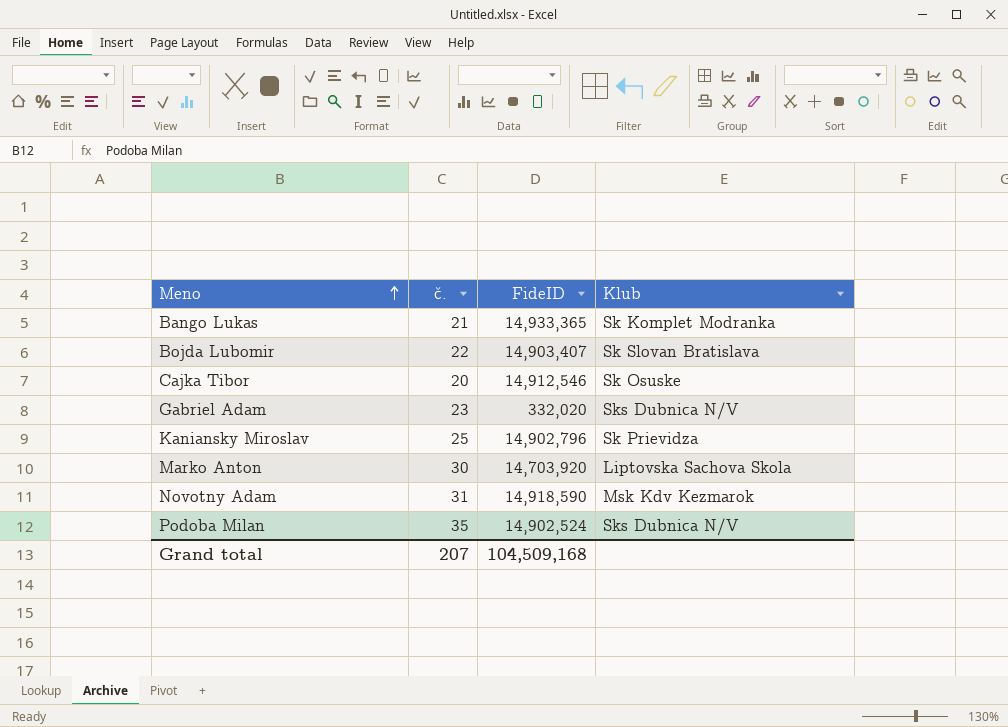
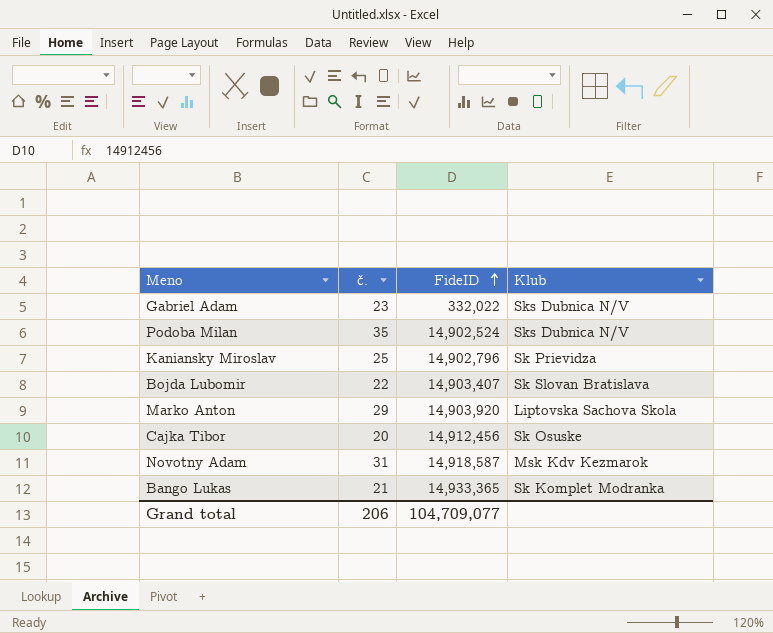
row order: Meno ascending -> FideID ascending
Gabriel Adam | FideID: 332,020 -> 332,022
Marko Anton | č.: 30 -> 29
Marko Anton | FideID: 14,703,920 -> 14,903,920
Cajka Tibor | FideID: 14,912,546 -> 14,912,456
Novotny Adam | FideID: 14,918,590 -> 14,918,587
Grand total | č.: 207 -> 206
Grand total | FideID: 104,509,168 -> 104,709,077

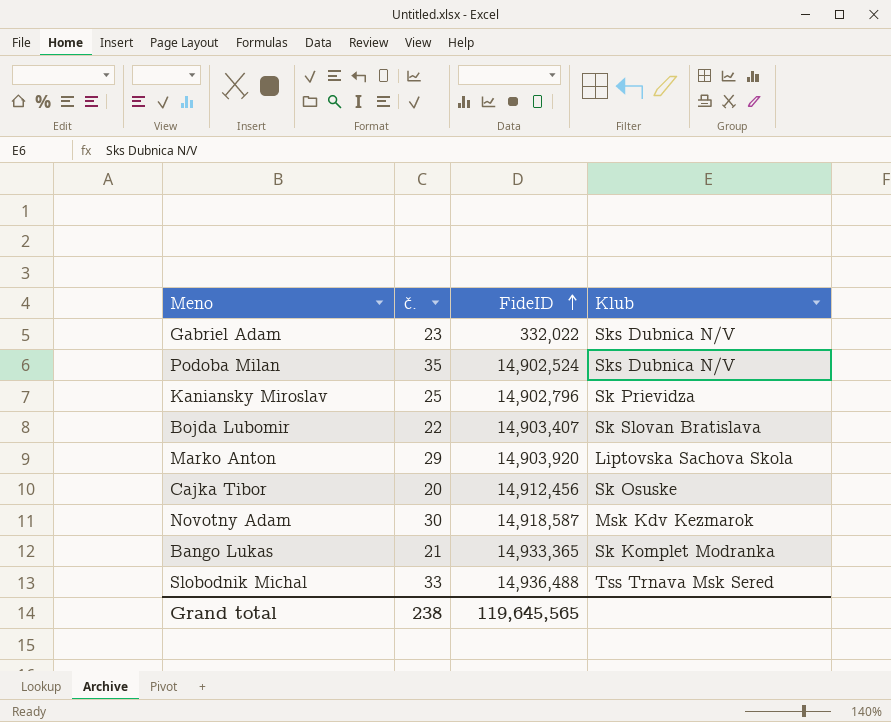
Novotny Adam | č.: 31 -> 30
row Slobodnik Michal: none -> 33 | 14,936,488 | Tss Trnava Msk Sered
Grand total | č.: 206 -> 238
Grand total | FideID: 104,709,077 -> 119,645,565

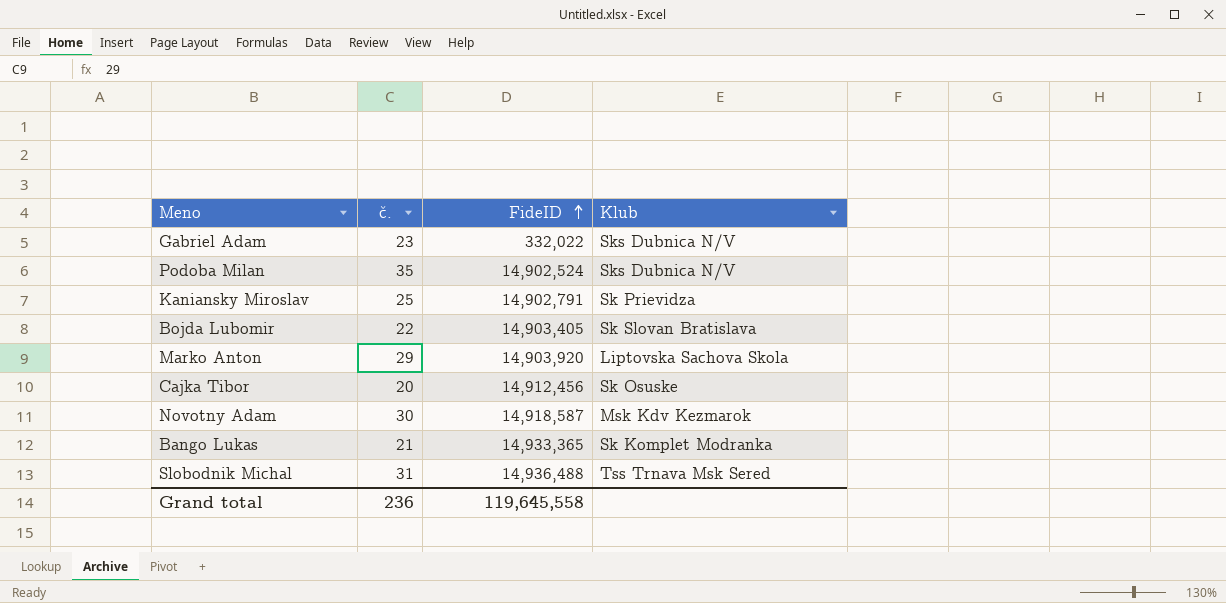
Kaniansky Miroslav | FideID: 14,902,796 -> 14,902,791
Bojda Lubomir | FideID: 14,903,407 -> 14,903,405
Slobodnik Michal | č.: 33 -> 31
Grand total | č.: 238 -> 236
Grand total | FideID: 119,645,565 -> 119,645,558

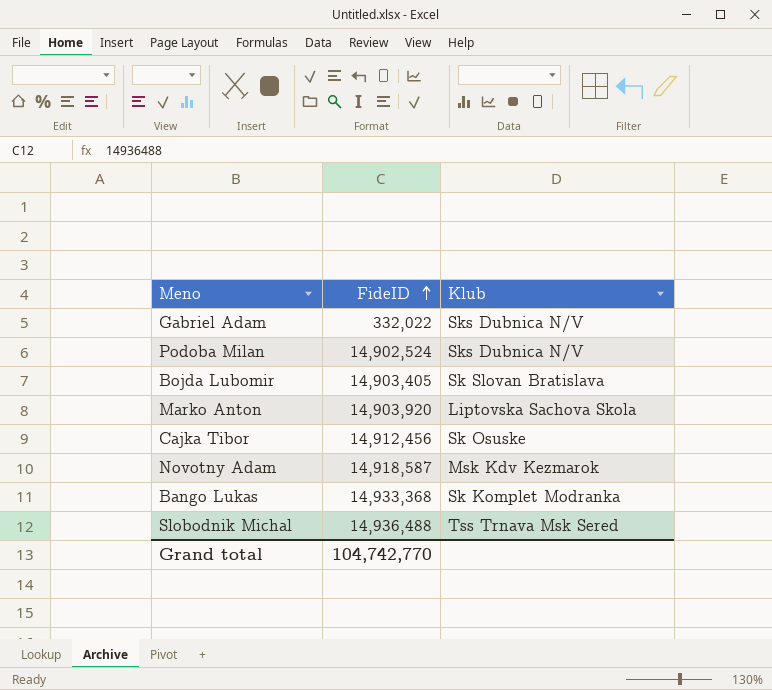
column č. | position: 2 -> none
row Kaniansky Miroslav: 25 | 14,902,791 | Sk Prievidza -> none
Bango Lukas | FideID: 14,933,365 -> 14,933,368
Grand total | FideID: 119,645,558 -> 104,742,770

